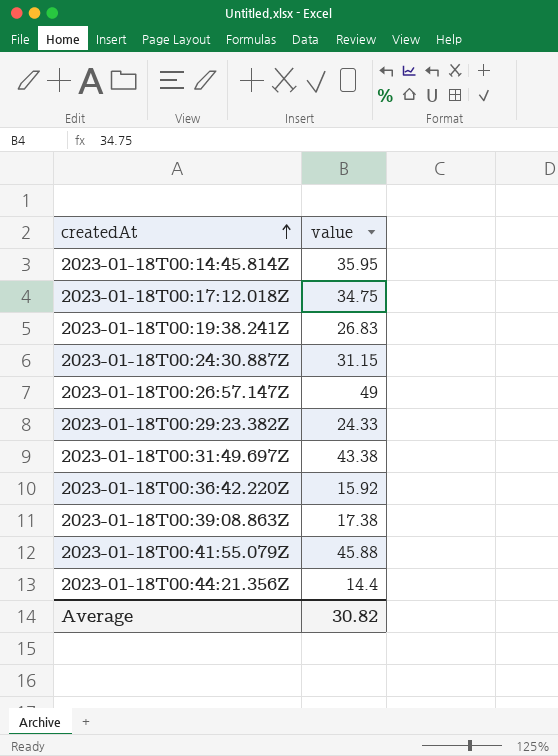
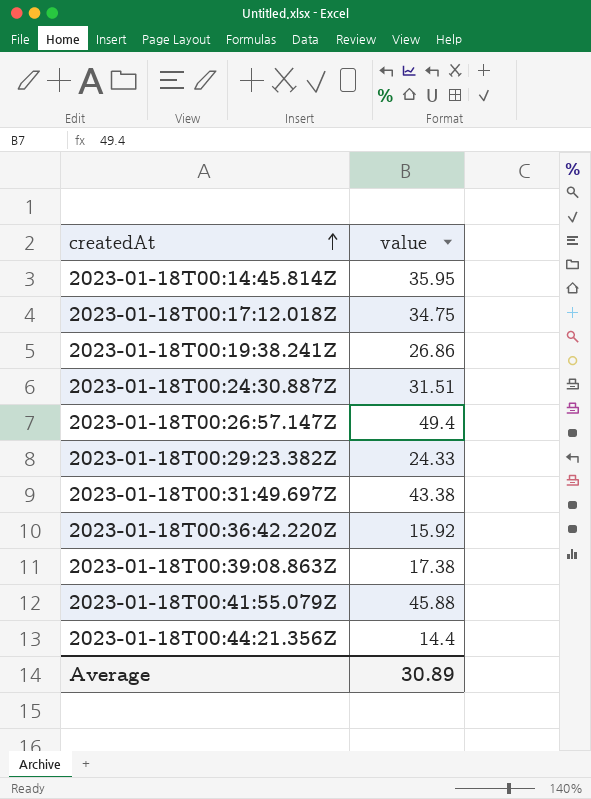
2023-01-18T00:19:38.241Z | value: 26.83 -> 26.86
2023-01-18T00:24:30.887Z | value: 31.15 -> 31.51
2023-01-18T00:26:57.147Z | value: 49 -> 49.4
Average | value: 30.82 -> 30.89

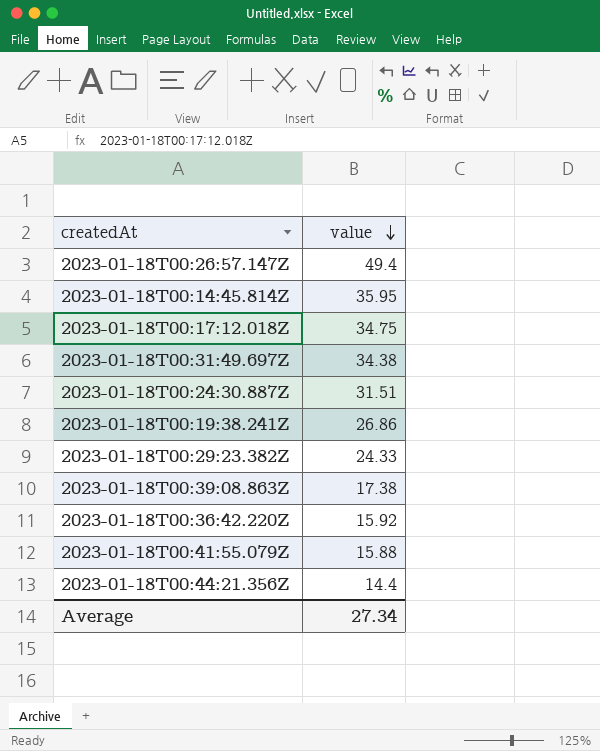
row order: createdAt ascending -> value descending
2023-01-18T00:31:49.697Z | value: 43.38 -> 34.38
2023-01-18T00:41:55.079Z | value: 45.88 -> 15.88
Average | value: 30.89 -> 27.34

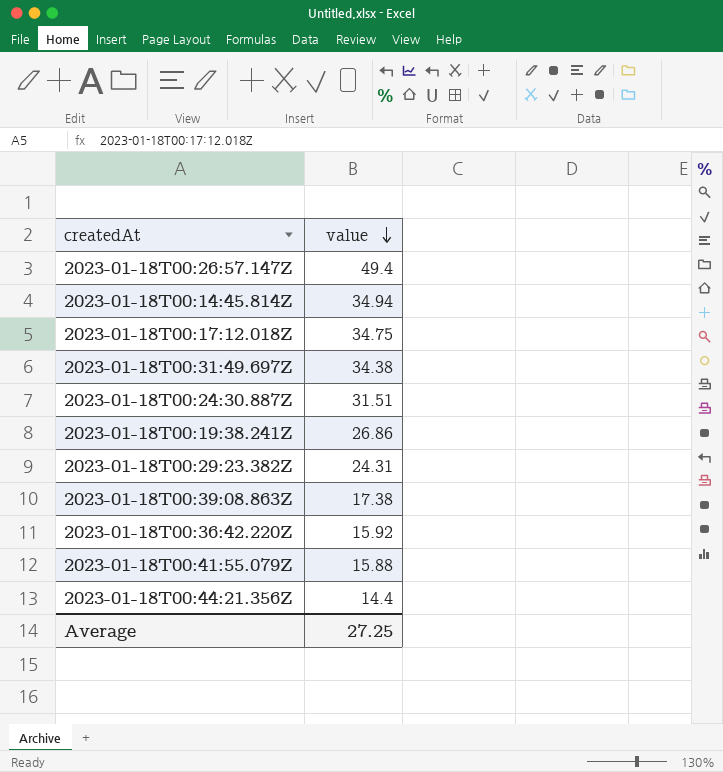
2023-01-18T00:14:45.814Z | value: 35.95 -> 34.94
2023-01-18T00:29:23.382Z | value: 24.33 -> 24.31
Average | value: 27.34 -> 27.25

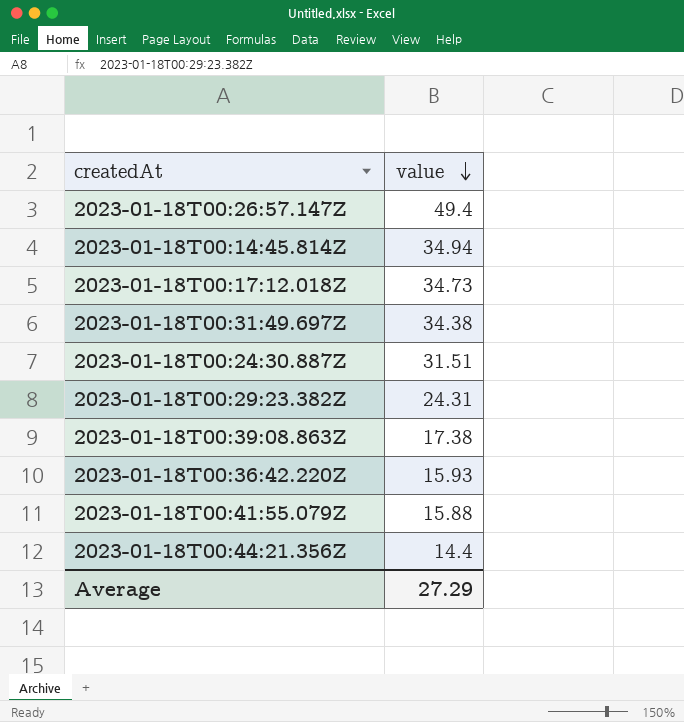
row 2023-01-18T00:19:38.241Z: 26.86 -> none
2023-01-18T00:17:12.018Z | value: 34.75 -> 34.73
2023-01-18T00:36:42.220Z | value: 15.92 -> 15.93
Average | value: 27.25 -> 27.29

